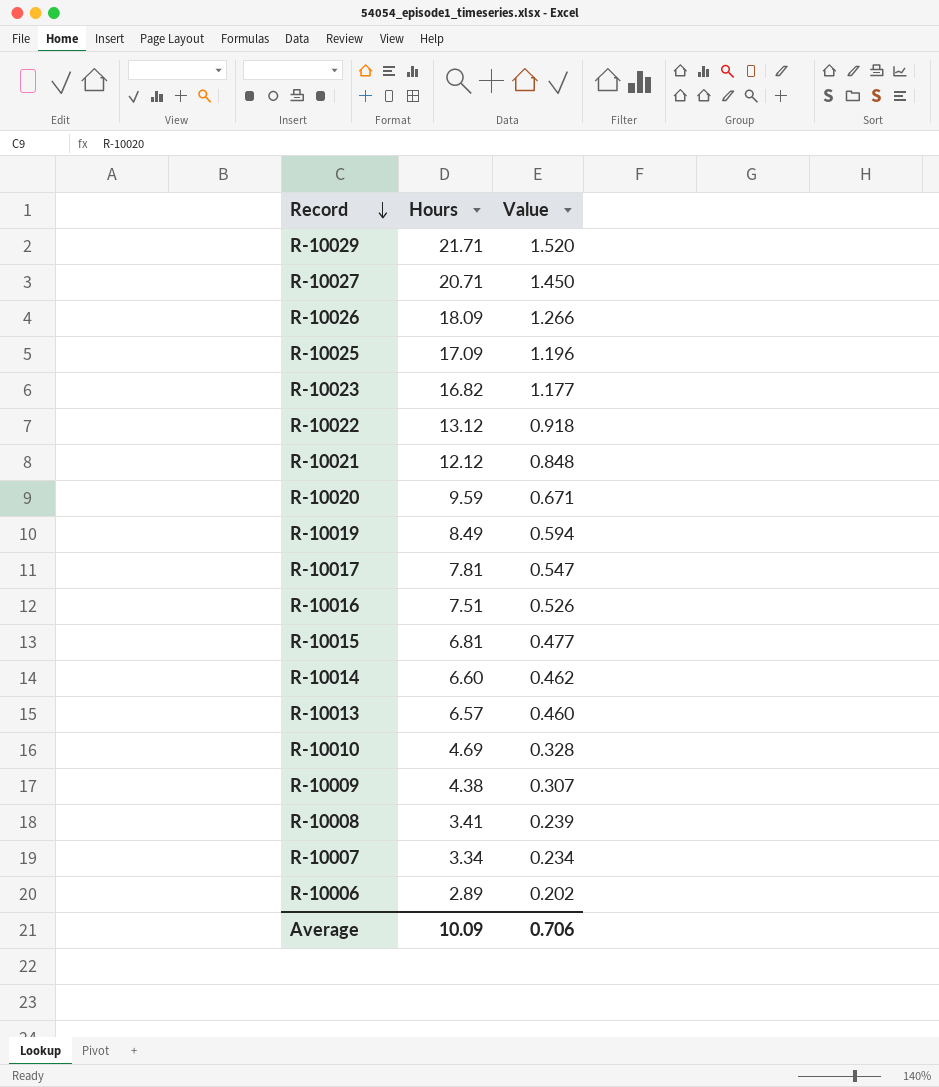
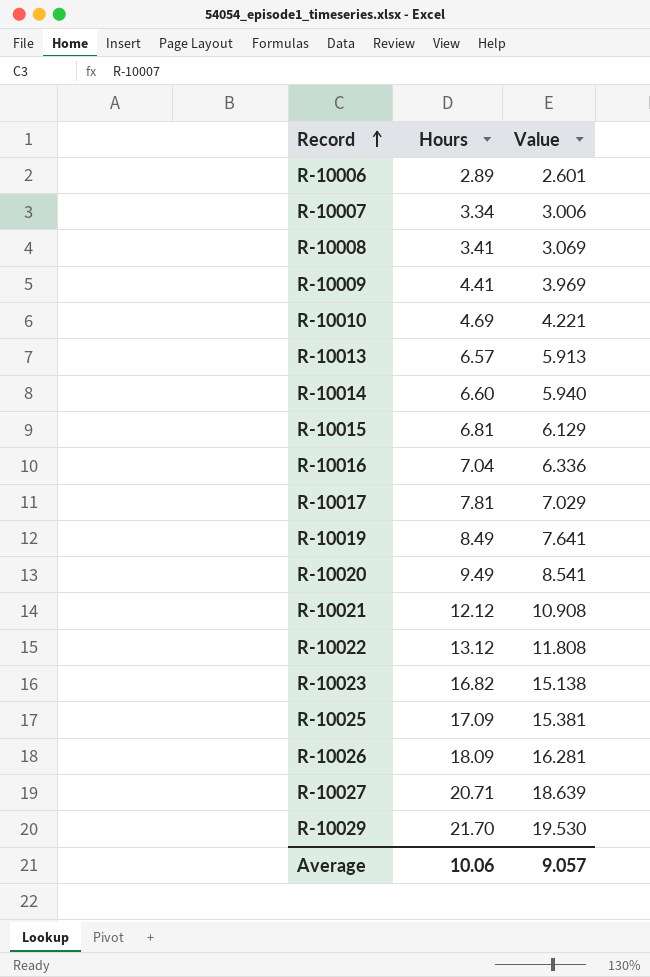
row order: Record descending -> Record ascending
column Value | formula: [Hours] * 0.07 -> [Hours] * 0.9
R-10009 | Hours: 4.38 -> 4.41
R-10016 | Hours: 7.51 -> 7.04
R-10020 | Hours: 9.59 -> 9.49
R-10029 | Hours: 21.71 -> 21.70
Average | Hours: 10.09 -> 10.06
Average | Value: 0.706 -> 9.057

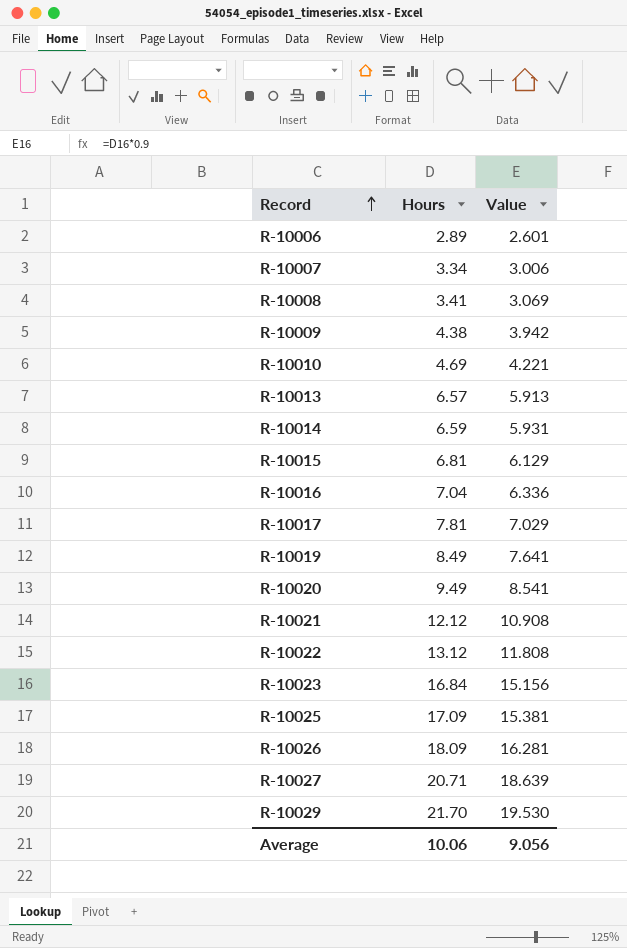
R-10009 | Hours: 4.41 -> 4.38
R-10009 | Value: 3.969 -> 3.942
R-10014 | Hours: 6.60 -> 6.59
R-10014 | Value: 5.940 -> 5.931
R-10023 | Hours: 16.82 -> 16.84
R-10023 | Value: 15.138 -> 15.156
Average | Value: 9.057 -> 9.056

